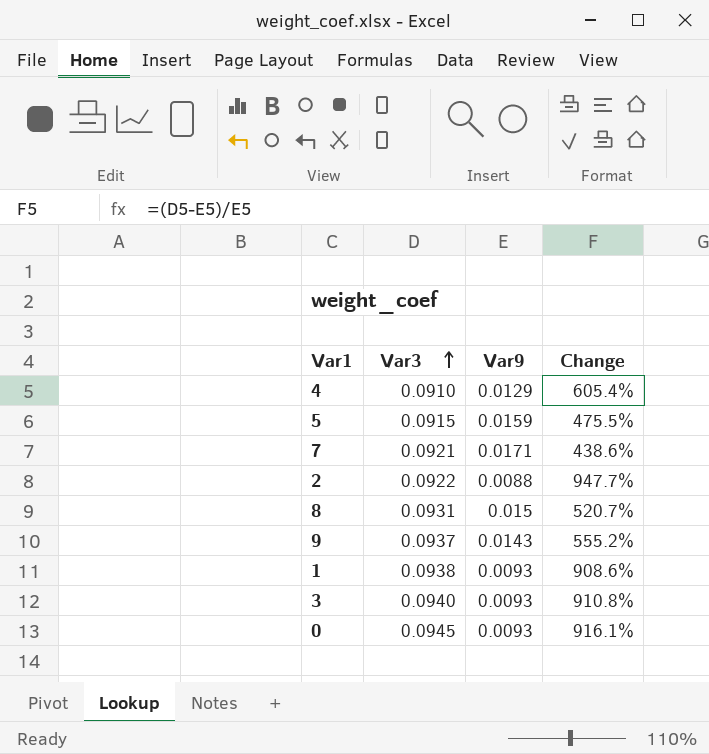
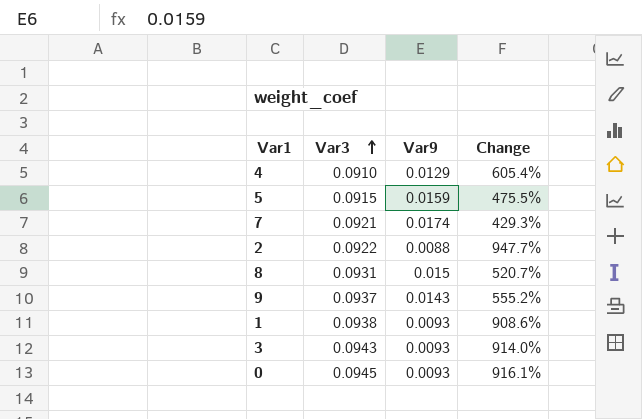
7 | Var9: 0.0171 -> 0.0174
7 | Change: 438.6% -> 429.3%
3 | Var3: 0.0940 -> 0.0943
3 | Change: 910.8% -> 914.0%

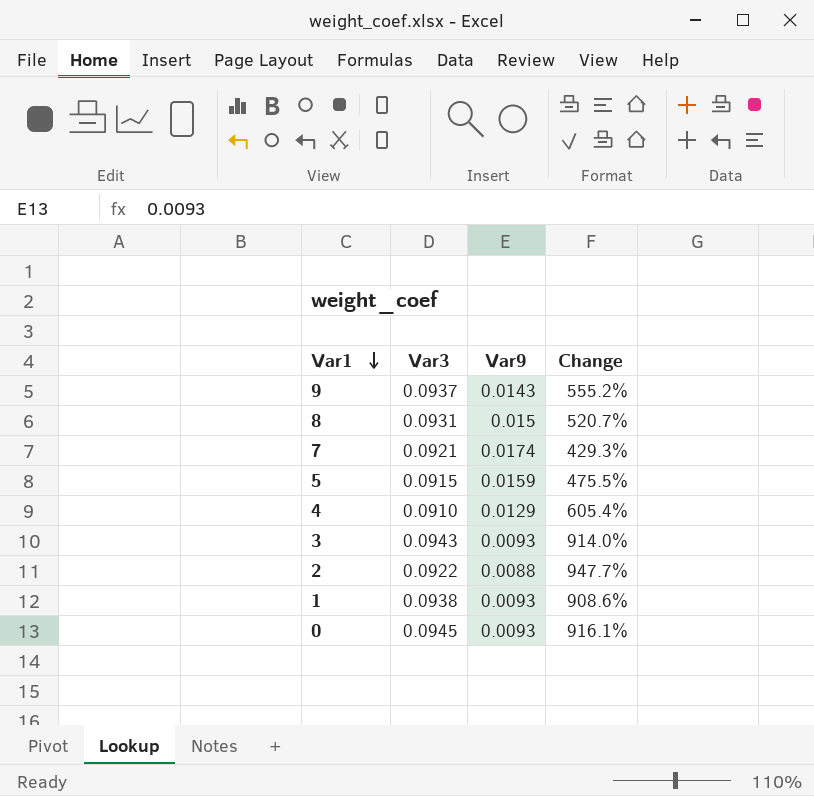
row order: Var3 ascending -> Var1 descending

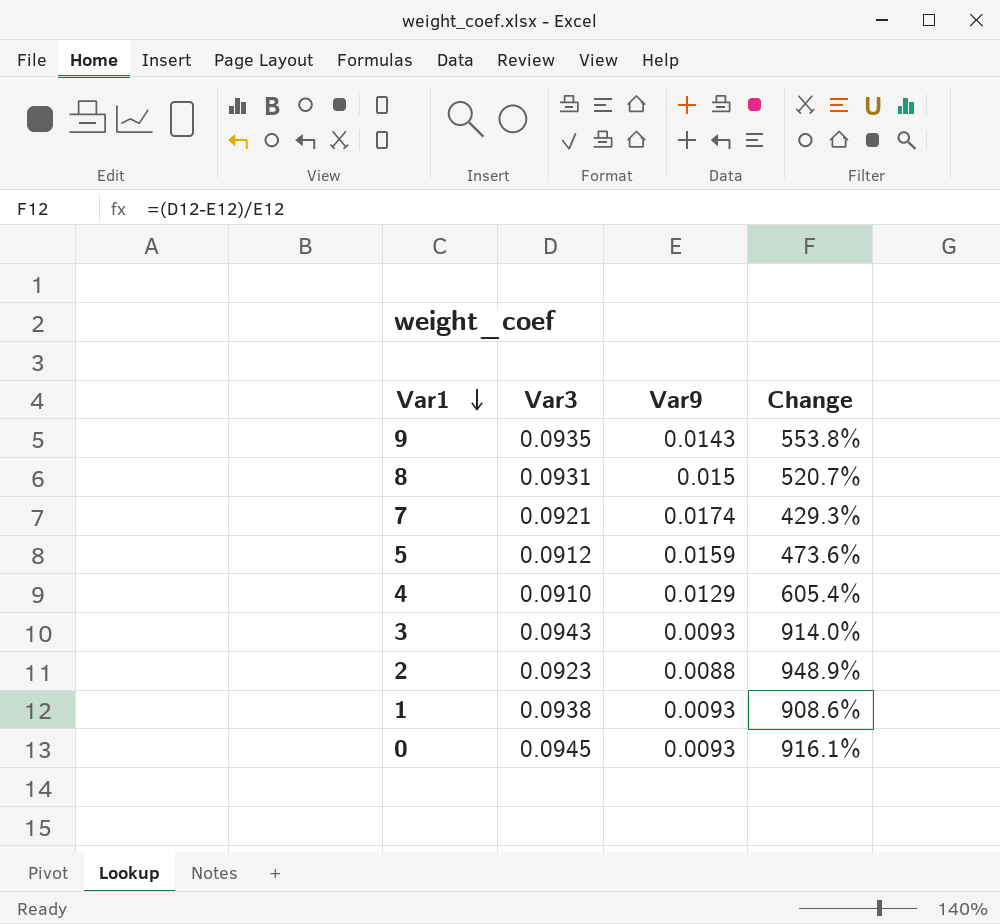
9 | Var3: 0.0937 -> 0.0935
9 | Change: 555.2% -> 553.8%
5 | Var3: 0.0915 -> 0.0912
5 | Change: 475.5% -> 473.6%
2 | Var3: 0.0922 -> 0.0923
2 | Change: 947.7% -> 948.9%

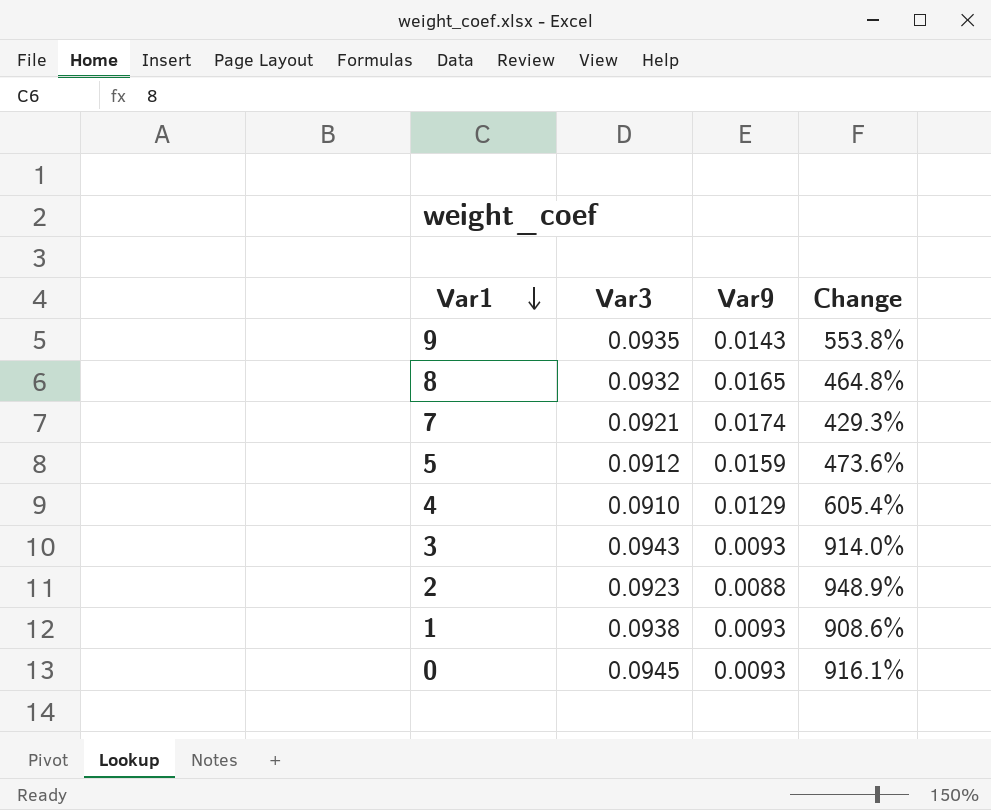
8 | Var3: 0.0931 -> 0.0932
8 | Var9: 0.015 -> 0.0165
8 | Change: 520.7% -> 464.8%

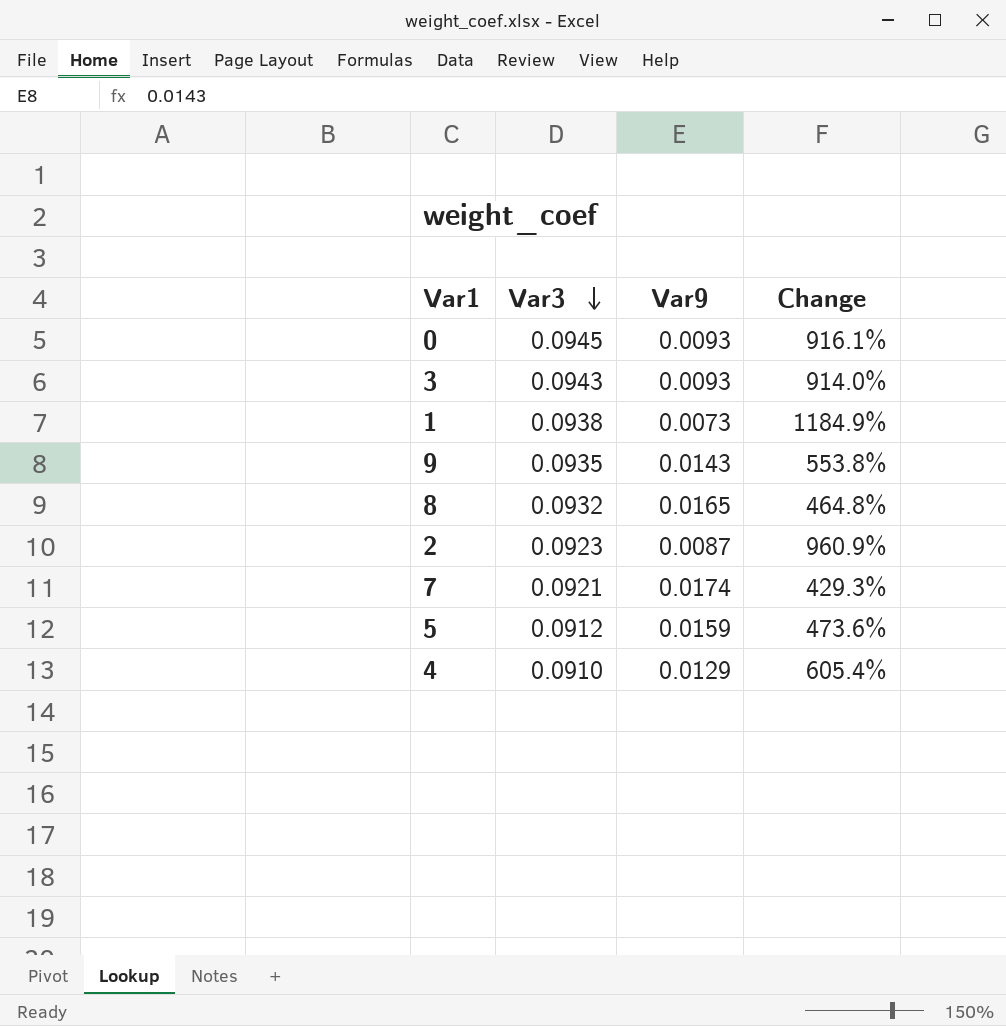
row order: Var1 descending -> Var3 descending
1 | Var9: 0.0093 -> 0.0073
1 | Change: 908.6% -> 1184.9%
2 | Var9: 0.0088 -> 0.0087
2 | Change: 948.9% -> 960.9%

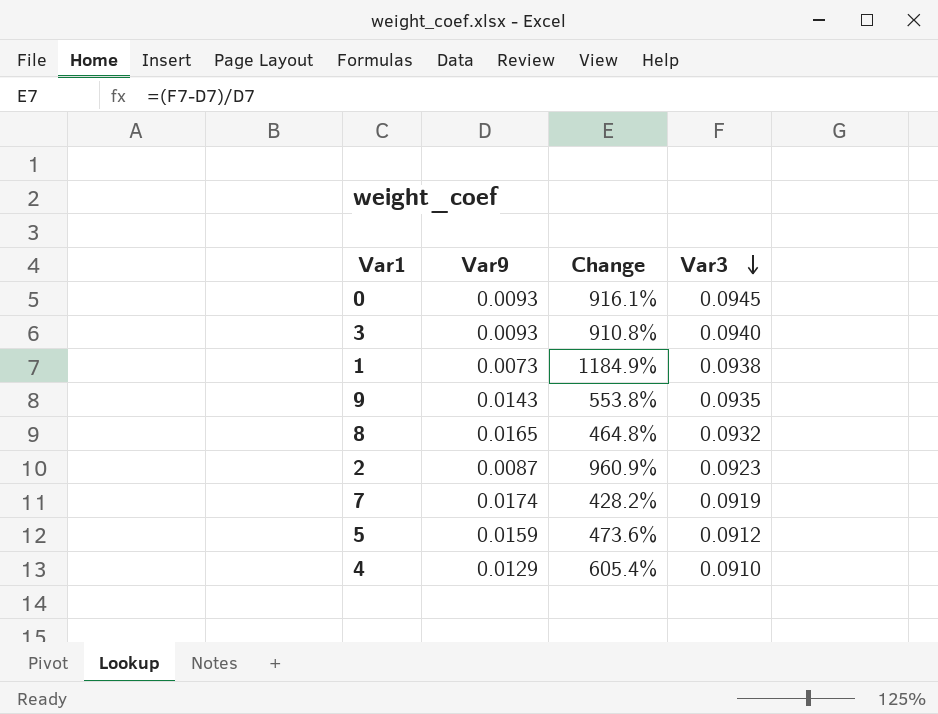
column Var3 | position: 2 -> 4
3 | Change: 914.0% -> 910.8%
3 | Var3: 0.0943 -> 0.0940
7 | Change: 429.3% -> 428.2%
7 | Var3: 0.0921 -> 0.0919

